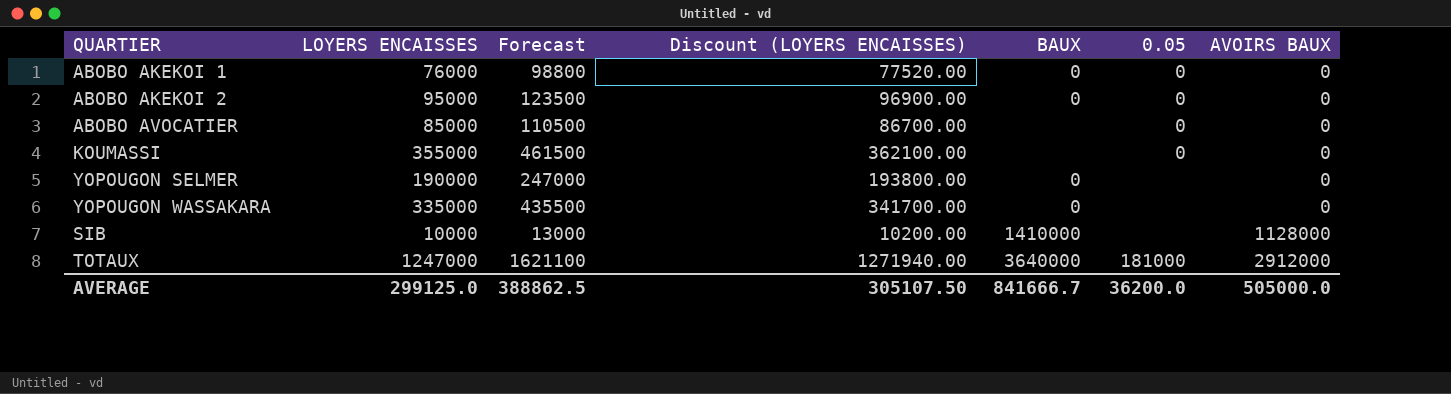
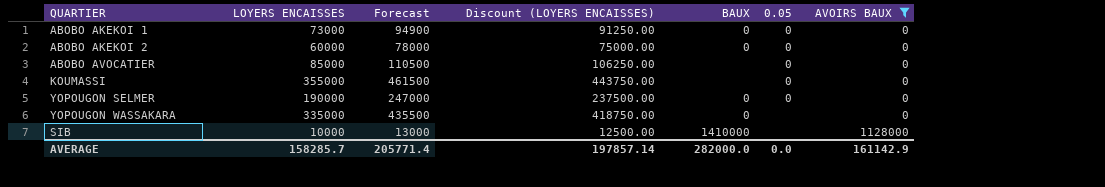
filter: none -> AVOIRS BAUX != 2912000
column Discount (LOYERS ENCAISSES) | formula: [LOYERS ENCAISSES] * 1.02 -> [LOYERS ENCAISSES] * 1.25
ABOBO AKEKOI 1 | LOYERS ENCAISSES: 76000 -> 73000
ABOBO AKEKOI 1 | Forecast: 98800 -> 94900
ABOBO AKEKOI 2 | LOYERS ENCAISSES: 95000 -> 60000
ABOBO AKEKOI 2 | Forecast: 123500 -> 78000
YOPOUGON SELMER | 0.05: none -> 0
AVERAGE | LOYERS ENCAISSES: 299125.0 -> 158285.7
AVERAGE | Forecast: 388862.5 -> 205771.4
AVERAGE | Discount (LOYERS ENCAISSES): 305107.50 -> 197857.14
AVERAGE | BAUX: 841666.7 -> 282000.0
AVERAGE | 0.05: 36200.0 -> 0.0
AVERAGE | AVOIRS BAUX: 505000.0 -> 161142.9

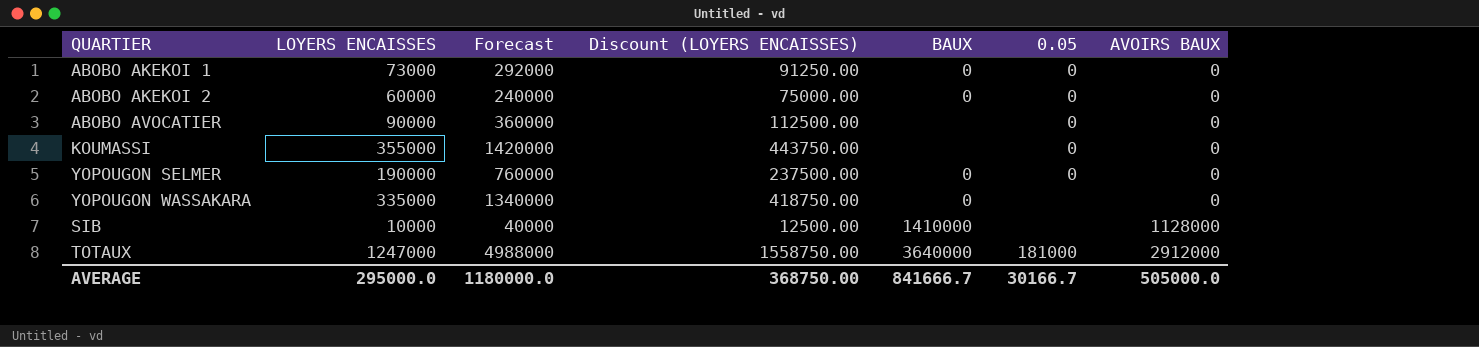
filter: AVOIRS BAUX != 2912000 -> none
column Forecast | formula: [LOYERS ENCAISSES] * 1.3 -> [LOYERS ENCAISSES] * 4
ABOBO AVOCATIER | LOYERS ENCAISSES: 85000 -> 90000
ABOBO AVOCATIER | Discount (LOYERS ENCAISSES): 106250.00 -> 112500.00
AVERAGE | LOYERS ENCAISSES: 158285.7 -> 295000.0
AVERAGE | Forecast: 205771.4 -> 1180000.0
AVERAGE | Discount (LOYERS ENCAISSES): 197857.14 -> 368750.00
AVERAGE | BAUX: 282000.0 -> 841666.7
AVERAGE | 0.05: 0.0 -> 30166.7
AVERAGE | AVOIRS BAUX: 161142.9 -> 505000.0

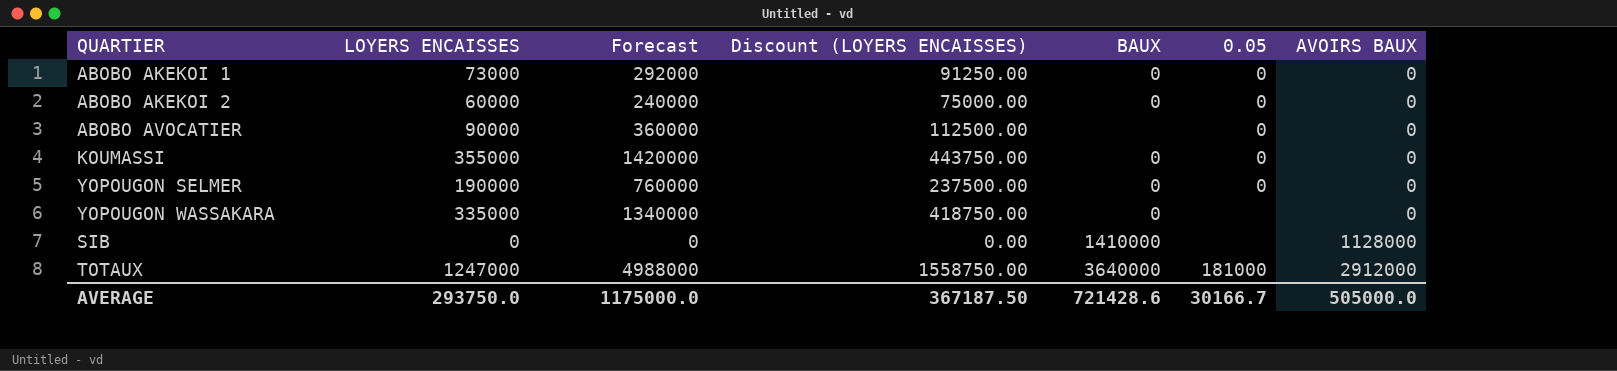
KOUMASSI | BAUX: none -> 0
SIB | LOYERS ENCAISSES: 10000 -> 0
SIB | Forecast: 40000 -> 0
SIB | Discount (LOYERS ENCAISSES): 12500.00 -> 0.00
AVERAGE | LOYERS ENCAISSES: 295000.0 -> 293750.0
AVERAGE | Forecast: 1180000.0 -> 1175000.0
AVERAGE | Discount (LOYERS ENCAISSES): 368750.00 -> 367187.50
AVERAGE | BAUX: 841666.7 -> 721428.6

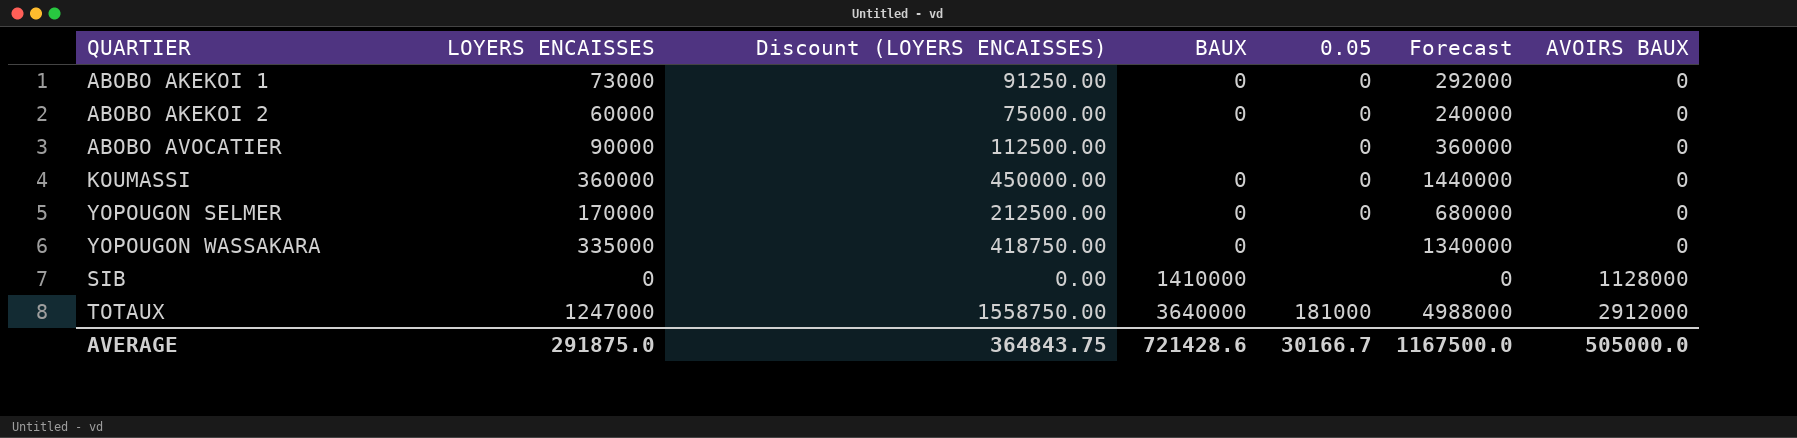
column Forecast | position: 3 -> 6
KOUMASSI | LOYERS ENCAISSES: 355000 -> 360000
KOUMASSI | Discount (LOYERS ENCAISSES): 443750.00 -> 450000.00
KOUMASSI | Forecast: 1420000 -> 1440000
YOPOUGON SELMER | LOYERS ENCAISSES: 190000 -> 170000
YOPOUGON SELMER | Discount (LOYERS ENCAISSES): 237500.00 -> 212500.00
YOPOUGON SELMER | Forecast: 760000 -> 680000
AVERAGE | LOYERS ENCAISSES: 293750.0 -> 291875.0
AVERAGE | Discount (LOYERS ENCAISSES): 367187.50 -> 364843.75
AVERAGE | Forecast: 1175000.0 -> 1167500.0

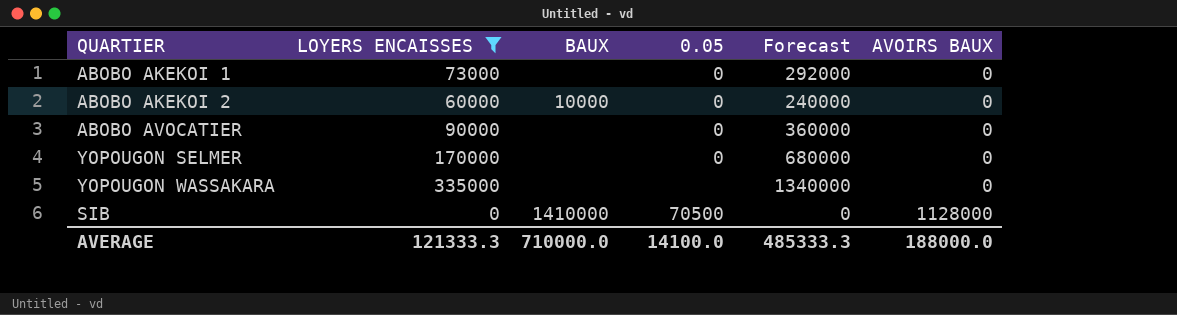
filter: none -> LOYERS ENCAISSES <= 335000
column Discount (LOYERS ENCAISSES) | formula: [LOYERS ENCAISSES] * 1.25 -> none
ABOBO AKEKOI 1 | BAUX: 0 -> none
ABOBO AKEKOI 2 | BAUX: 0 -> 10000
YOPOUGON SELMER | BAUX: 0 -> none
YOPOUGON WASSAKARA | BAUX: 0 -> none
SIB | 0.05: none -> 70500
AVERAGE | LOYERS ENCAISSES: 291875.0 -> 121333.3
AVERAGE | BAUX: 721428.6 -> 710000.0
AVERAGE | 0.05: 30166.7 -> 14100.0
AVERAGE | Forecast: 1167500.0 -> 485333.3
AVERAGE | AVOIRS BAUX: 505000.0 -> 188000.0

